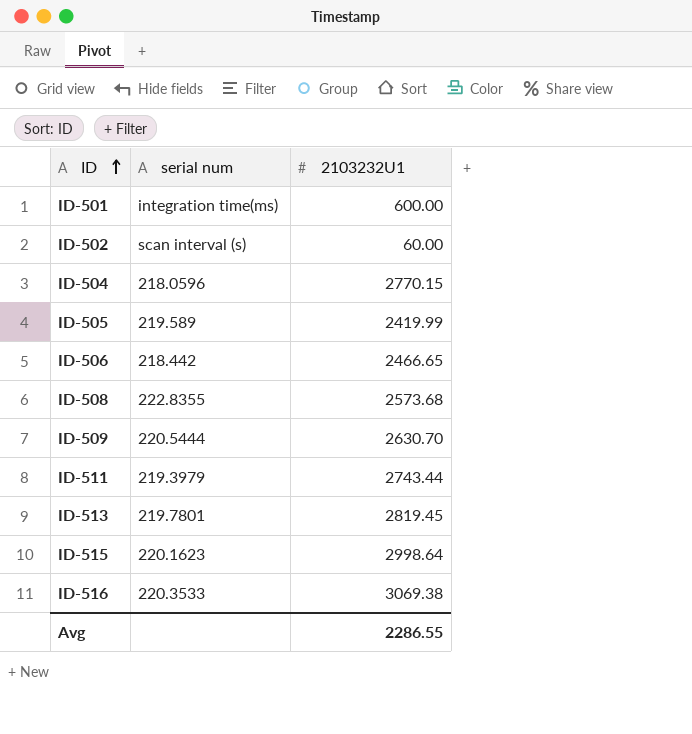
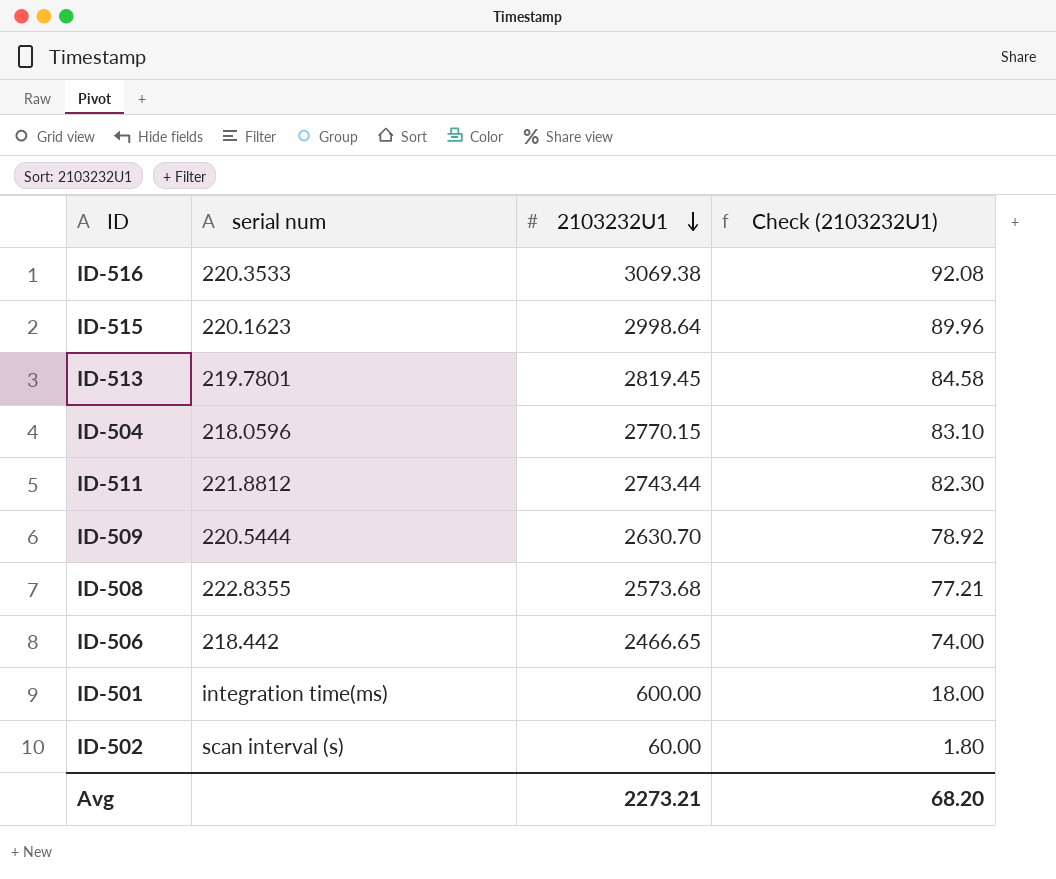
row order: ID ascending -> 2103232U1 descending
column Check (2103232U1) | formula: none -> [2103232U1] * 0.03
row ID-505: 219.589 | 2419.99 -> none
ID-511 | serial num: 219.3979 -> 221.8812
Avg | 2103232U1: 2286.55 -> 2273.21

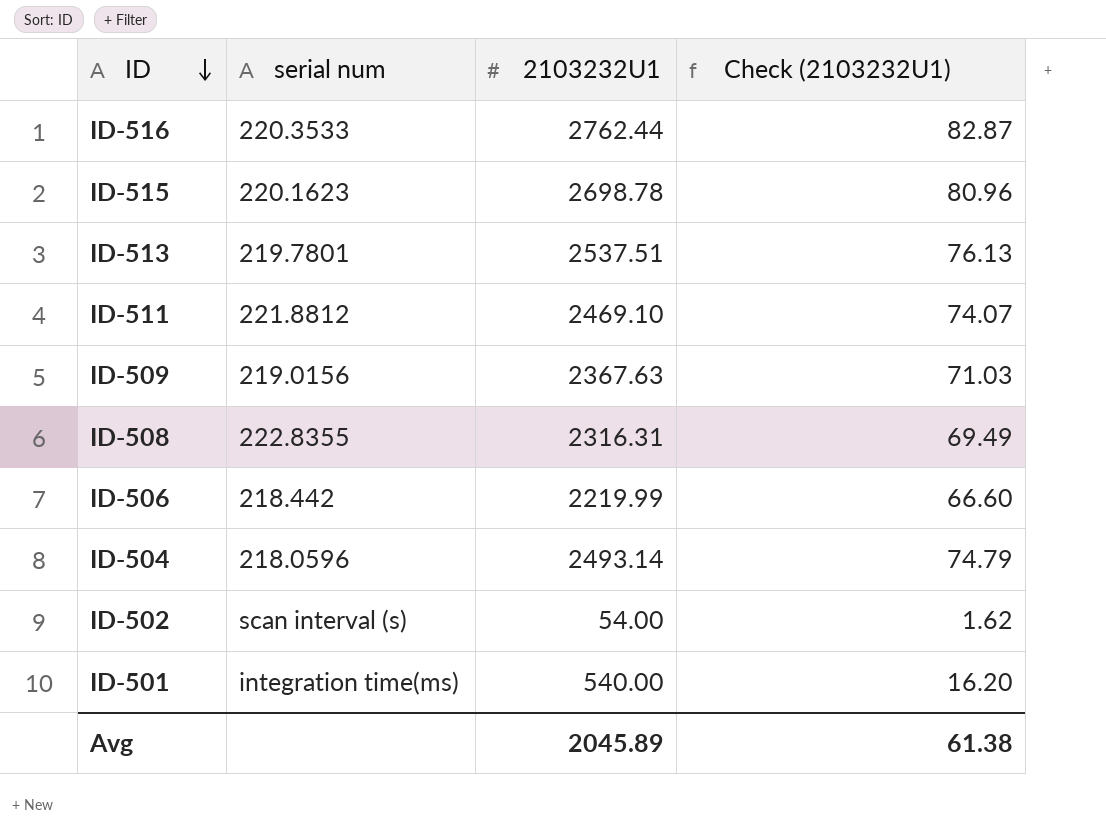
row order: 2103232U1 descending -> ID descending
ID-516 | 2103232U1: 3069.38 -> 2762.44
ID-516 | Check (2103232U1): 92.08 -> 82.87
ID-515 | 2103232U1: 2998.64 -> 2698.78
ID-515 | Check (2103232U1): 89.96 -> 80.96
ID-513 | 2103232U1: 2819.45 -> 2537.51
ID-513 | Check (2103232U1): 84.58 -> 76.13
ID-511 | 2103232U1: 2743.44 -> 2469.10
ID-511 | Check (2103232U1): 82.30 -> 74.07
ID-509 | serial num: 220.5444 -> 219.0156
ID-509 | 2103232U1: 2630.70 -> 2367.63
ID-509 | Check (2103232U1): 78.92 -> 71.03
ID-508 | 2103232U1: 2573.68 -> 2316.31
ID-508 | Check (2103232U1): 77.21 -> 69.49
ID-506 | 2103232U1: 2466.65 -> 2219.99
ID-506 | Check (2103232U1): 74.00 -> 66.60
ID-504 | 2103232U1: 2770.15 -> 2493.14
ID-504 | Check (2103232U1): 83.10 -> 74.79
ID-502 | 2103232U1: 60.00 -> 54.00
ID-502 | Check (2103232U1): 1.80 -> 1.62
ID-501 | 2103232U1: 600.00 -> 540.00
ID-501 | Check (2103232U1): 18.00 -> 16.20
Avg | 2103232U1: 2273.21 -> 2045.89
Avg | Check (2103232U1): 68.20 -> 61.38

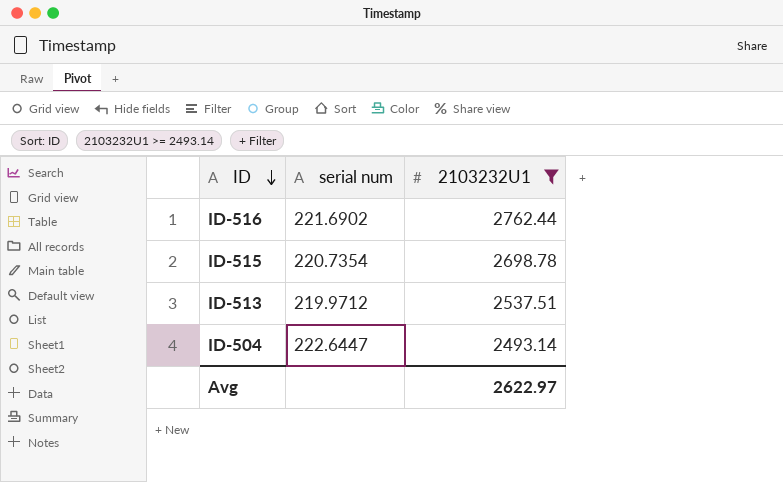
filter: none -> 2103232U1 >= 2493.14
column Check (2103232U1) | formula: [2103232U1] * 0.03 -> none
ID-516 | serial num: 220.3533 -> 221.6902
ID-515 | serial num: 220.1623 -> 220.7354
ID-513 | serial num: 219.7801 -> 219.9712
ID-504 | serial num: 218.0596 -> 222.6447
Avg | 2103232U1: 2045.89 -> 2622.97

